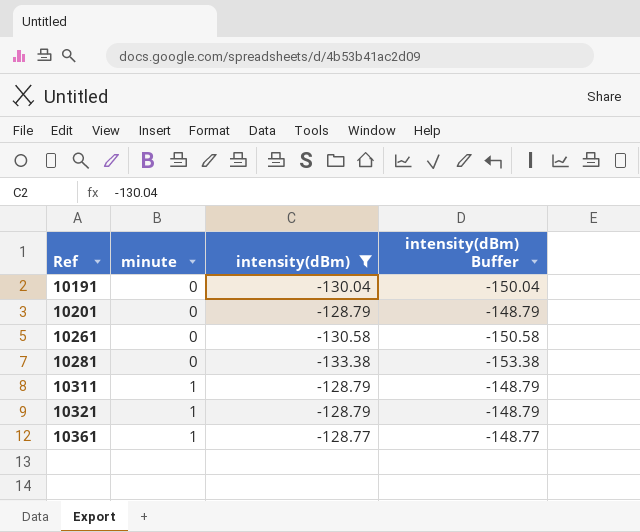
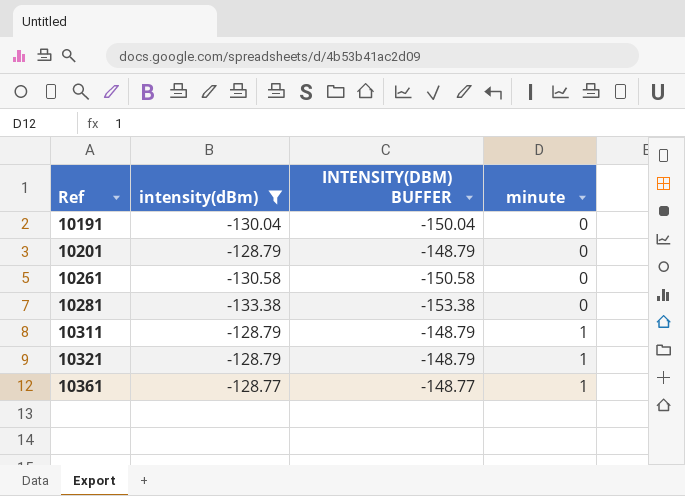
column name: intensity(dBm) Buffer -> INTENSITY(DBM) BUFFER
column minute | position: 2 -> 4

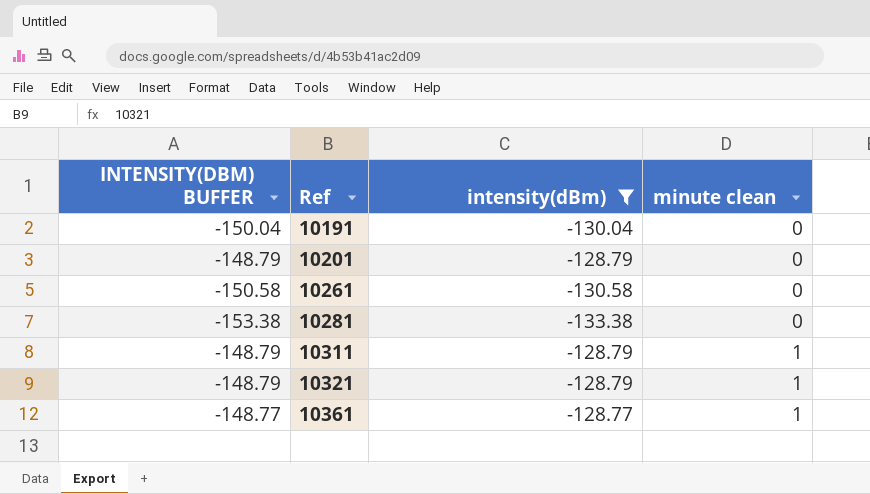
column INTENSITY(DBM) BUFFER | position: 3 -> 1
column name: minute -> minute clean

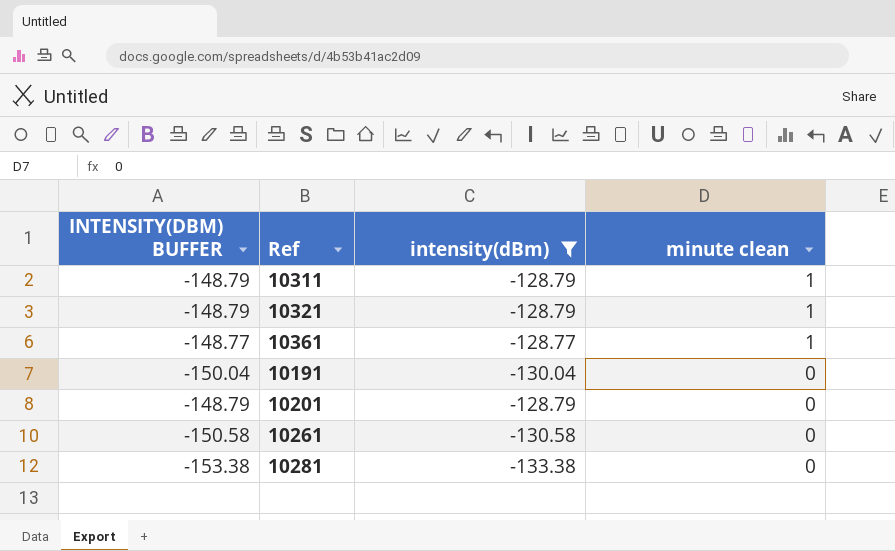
row order: Ref ascending -> minute clean descending

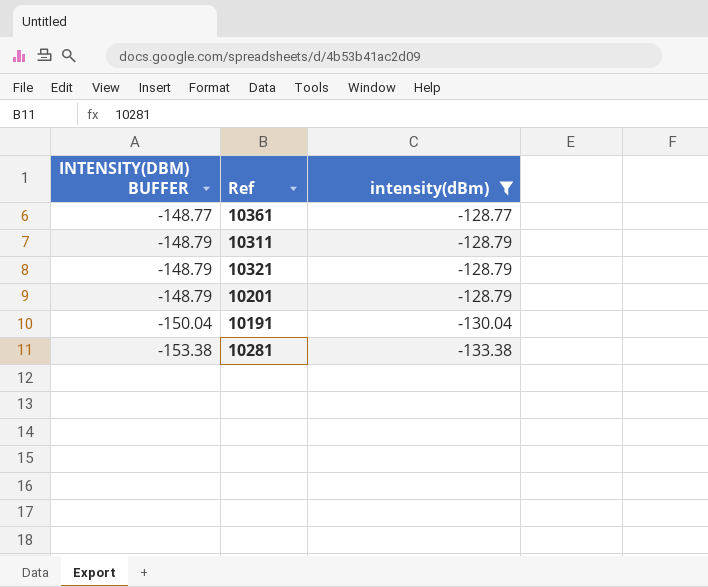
row order: minute clean descending -> INTENSITY(DBM) BUFFER descending
column minute clean | position: 4 -> none
row 10261: -150.58 | -130.58 | 0 -> none

